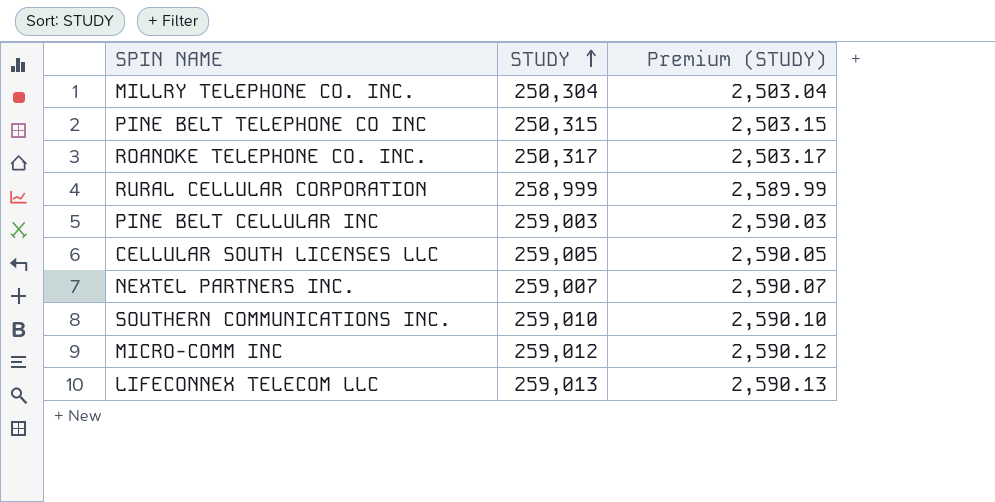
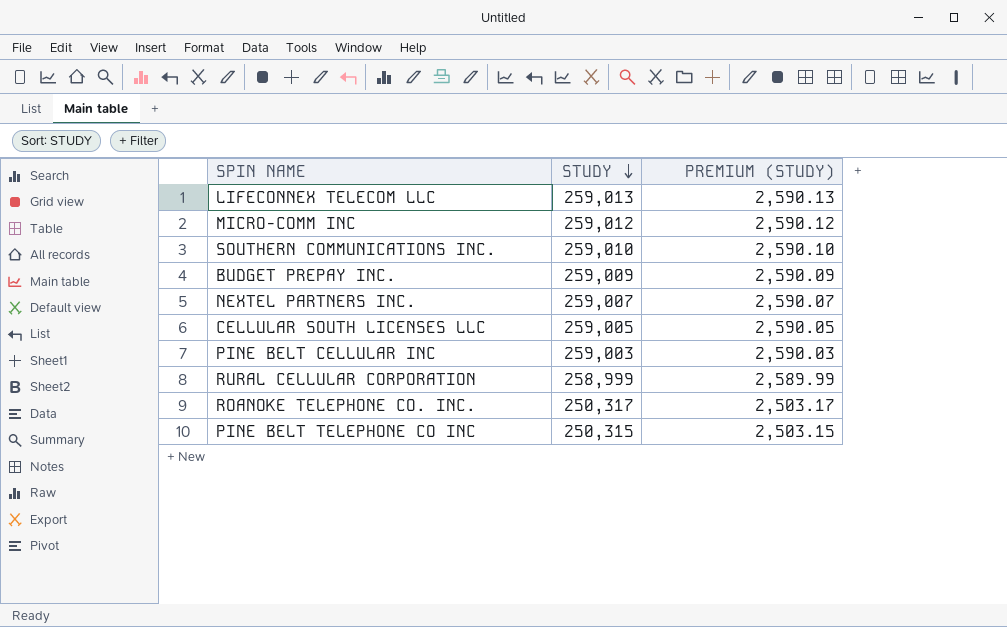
row order: STUDY ascending -> STUDY descending
column name: Premium (STUDY) -> PREMIUM (STUDY)
row MILLRY TELEPHONE CO. INC.: 250,304 | 2,503.04 -> none
row BUDGET PREPAY INC.: none -> 259,009 | 2,590.09

